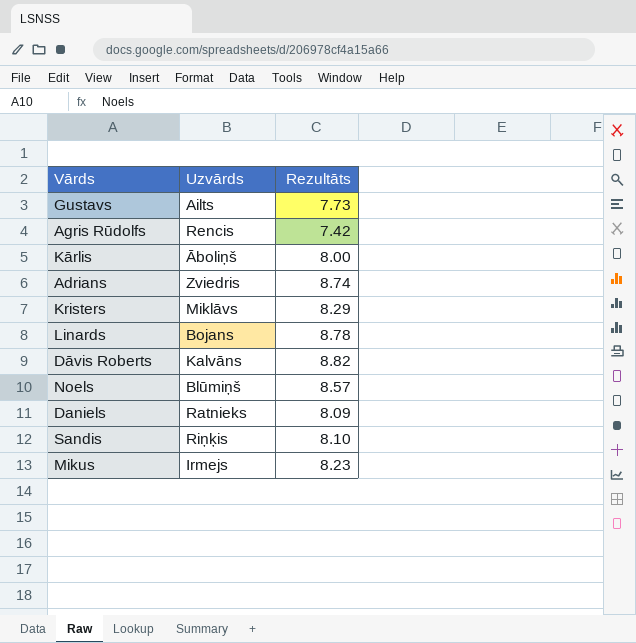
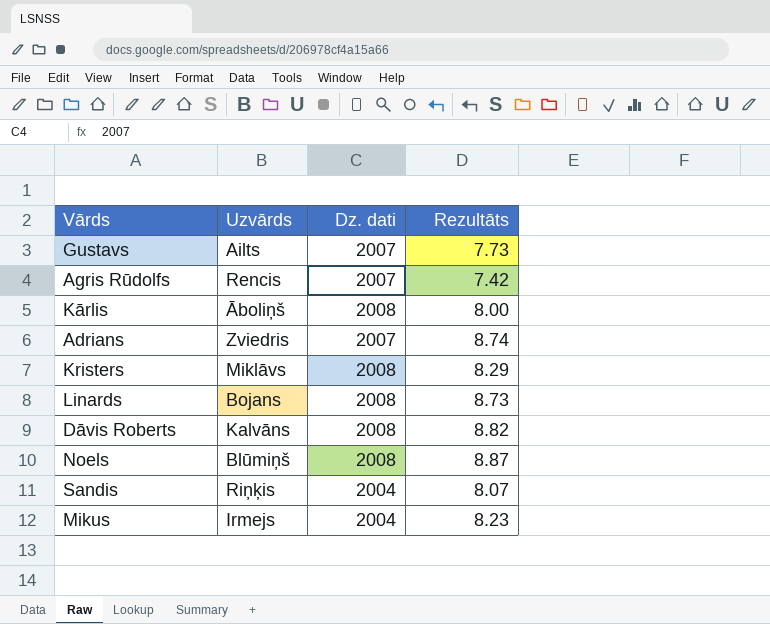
column Dz. dati | position: none -> 3
row Daniels: Ratnieks | 8.09 -> none
Linards | Rezultāts: 8.78 -> 8.73
Noels | Rezultāts: 8.57 -> 8.87
Sandis | Rezultāts: 8.10 -> 8.07

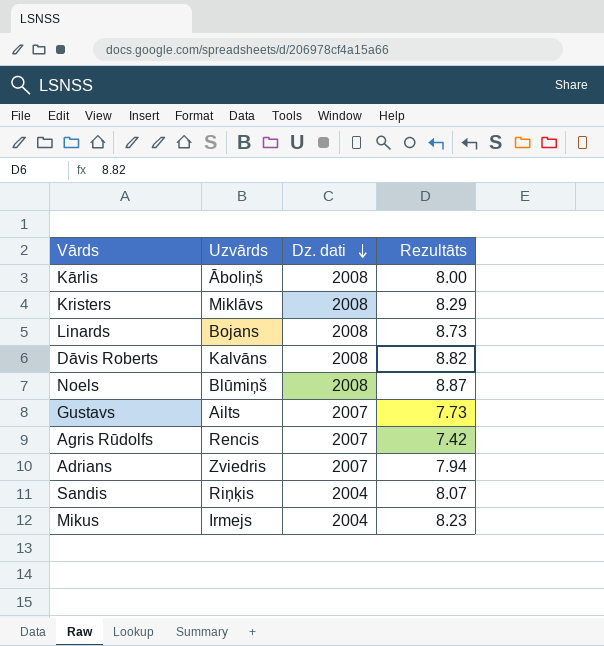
row order: none -> Dz. dati descending
Adrians | Rezultāts: 8.74 -> 7.94

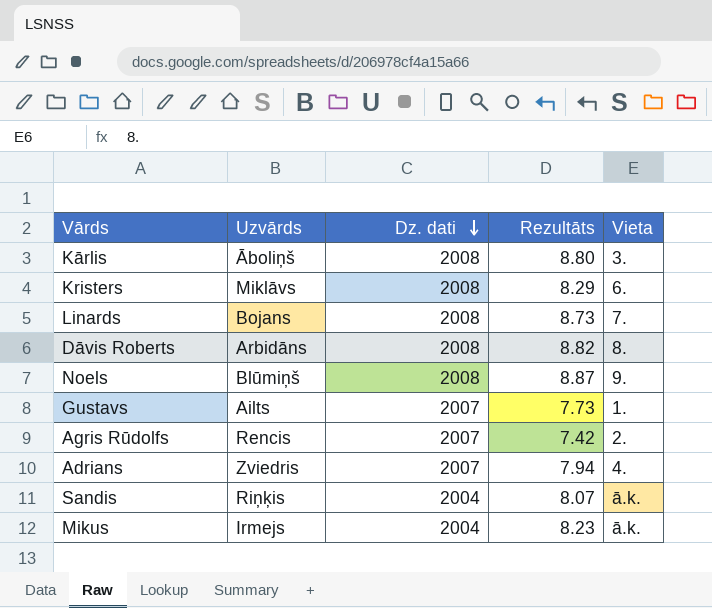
column Vieta | position: none -> 5
Kārlis | Rezultāts: 8.00 -> 8.80
Dāvis Roberts | Uzvārds: Kalvāns -> Arbidāns

